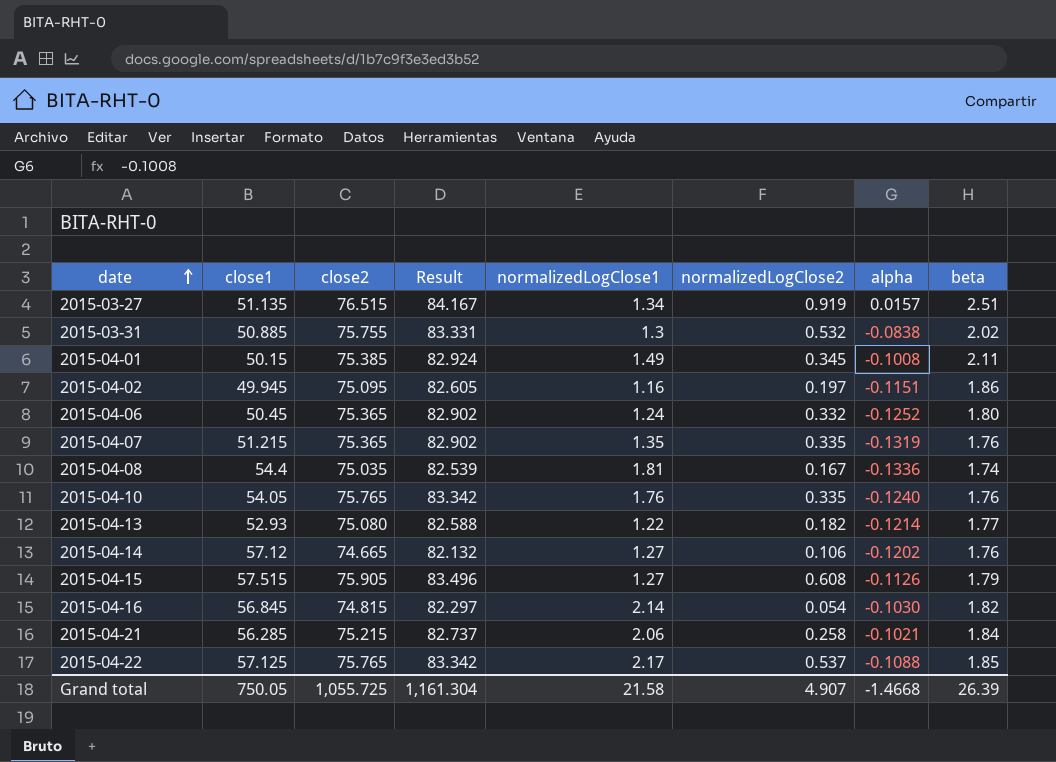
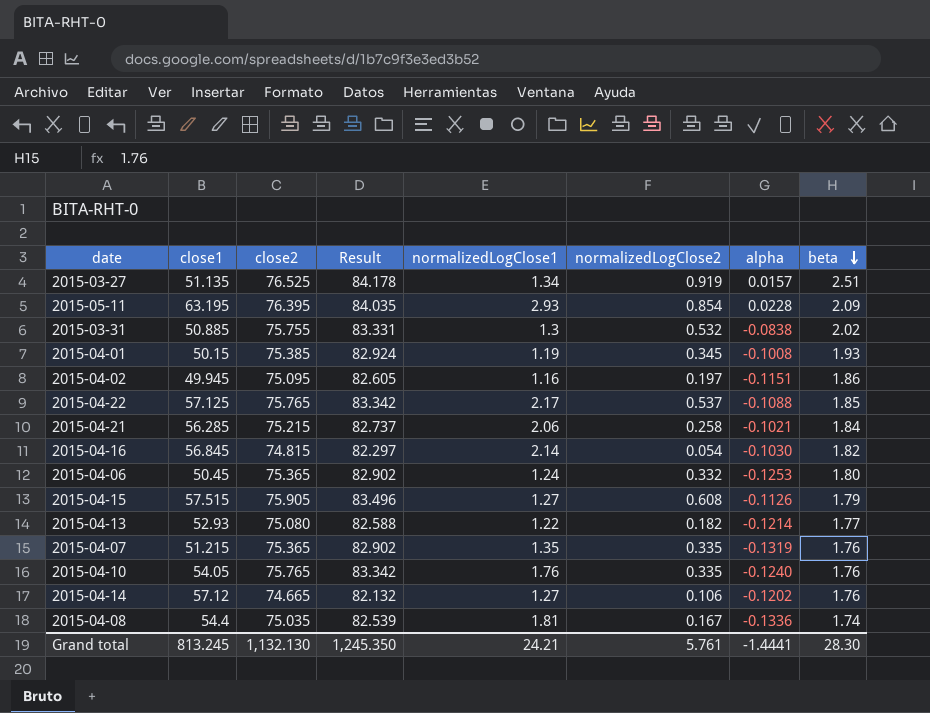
row order: date ascending -> beta descending
2015-03-27 | close2: 76.515 -> 76.525
2015-03-27 | Result: 84.167 -> 84.178
row 2015-05-11: none -> 63.195 | 76.395 | 84.035 | 2.93 | 0.854 | 0.0228 | 2.09
2015-04-01 | normalizedLogClose1: 1.49 -> 1.19
2015-04-01 | beta: 2.11 -> 1.93
2015-04-06 | alpha: -0.1252 -> -0.1253
Grand total | close1: 750.05 -> 813.245
Grand total | close2: 1,055.725 -> 1,132.130
Grand total | Result: 1,161.304 -> 1,245.350
Grand total | normalizedLogClose1: 21.58 -> 24.21
Grand total | normalizedLogClose2: 4.907 -> 5.761
Grand total | alpha: -1.4668 -> -1.4441
Grand total | beta: 26.39 -> 28.30

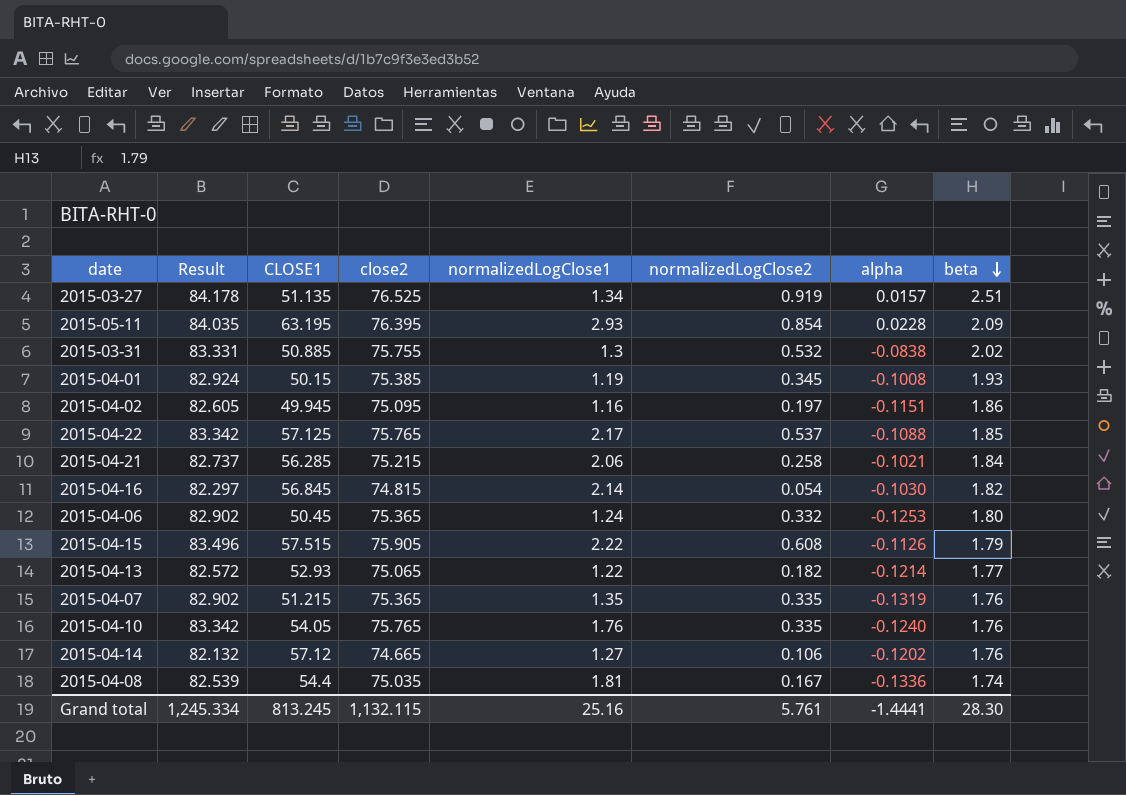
column Result | position: 4 -> 2
column name: close1 -> CLOSE1
2015-04-15 | normalizedLogClose1: 1.27 -> 2.22
2015-04-13 | Result: 82.588 -> 82.572
2015-04-13 | close2: 75.080 -> 75.065
Grand total | Result: 1,245.350 -> 1,245.334
Grand total | close2: 1,132.130 -> 1,132.115
Grand total | normalizedLogClose1: 24.21 -> 25.16

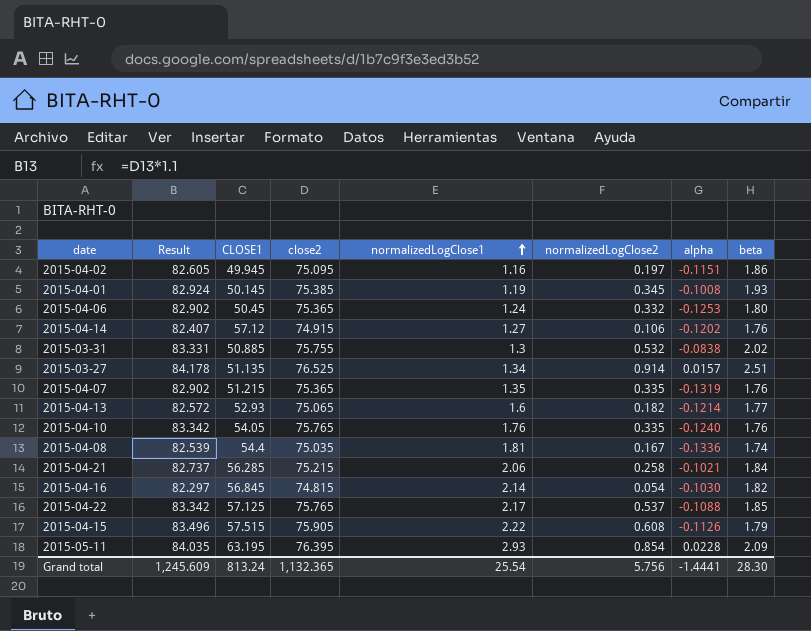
row order: beta descending -> normalizedLogClose1 ascending
2015-04-01 | CLOSE1: 50.15 -> 50.145
2015-04-14 | Result: 82.132 -> 82.407
2015-04-14 | close2: 74.665 -> 74.915
2015-03-27 | normalizedLogClose2: 0.919 -> 0.914
2015-04-13 | normalizedLogClose1: 1.22 -> 1.6
Grand total | Result: 1,245.334 -> 1,245.609
Grand total | CLOSE1: 813.245 -> 813.24
Grand total | close2: 1,132.115 -> 1,132.365
Grand total | normalizedLogClose1: 25.16 -> 25.54
Grand total | normalizedLogClose2: 5.761 -> 5.756

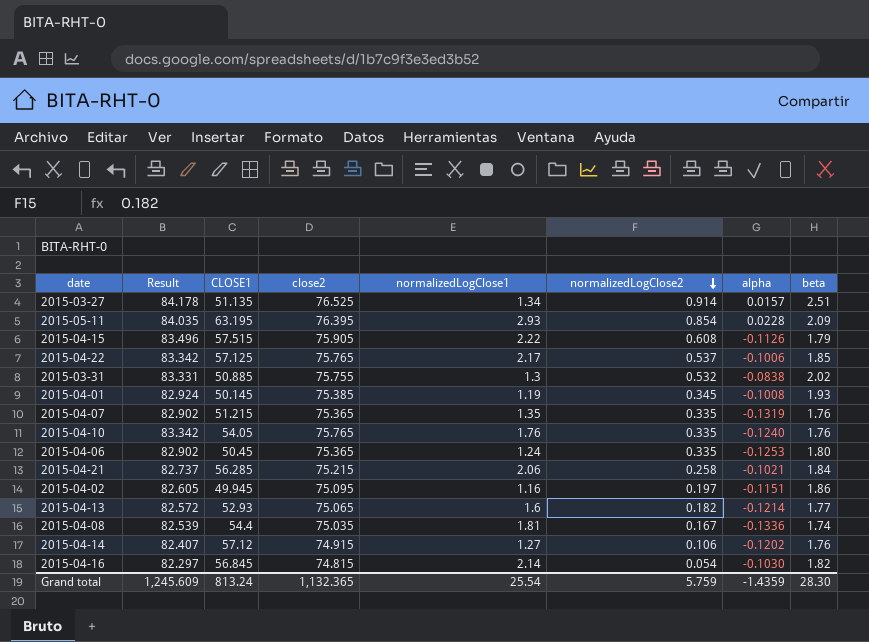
row order: normalizedLogClose1 ascending -> normalizedLogClose2 descending
2015-04-22 | alpha: -0.1088 -> -0.1006
2015-04-06 | normalizedLogClose2: 0.332 -> 0.335
Grand total | normalizedLogClose2: 5.756 -> 5.759
Grand total | alpha: -1.4441 -> -1.4359

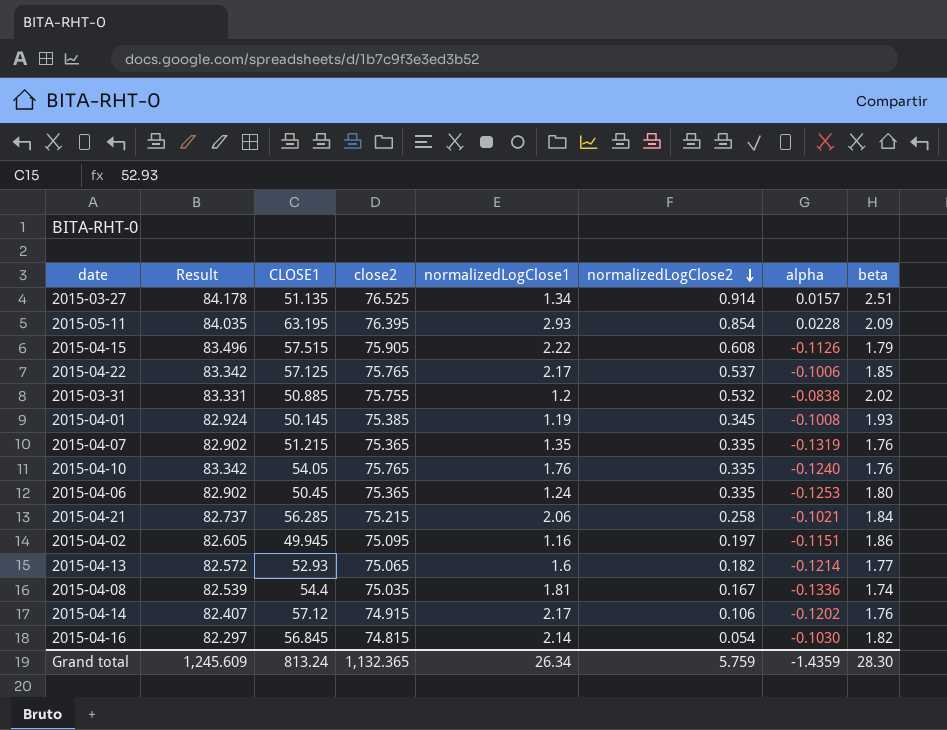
2015-03-31 | normalizedLogClose1: 1.3 -> 1.2
2015-04-14 | normalizedLogClose1: 1.27 -> 2.17
Grand total | normalizedLogClose1: 25.54 -> 26.34

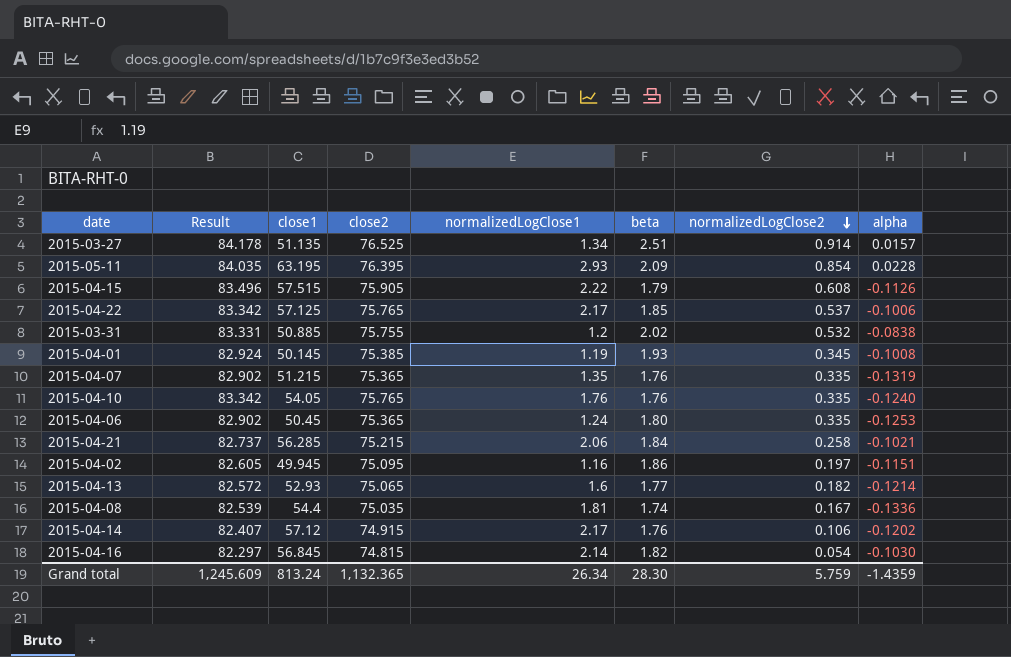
column name: CLOSE1 -> close1
column beta | position: 8 -> 6

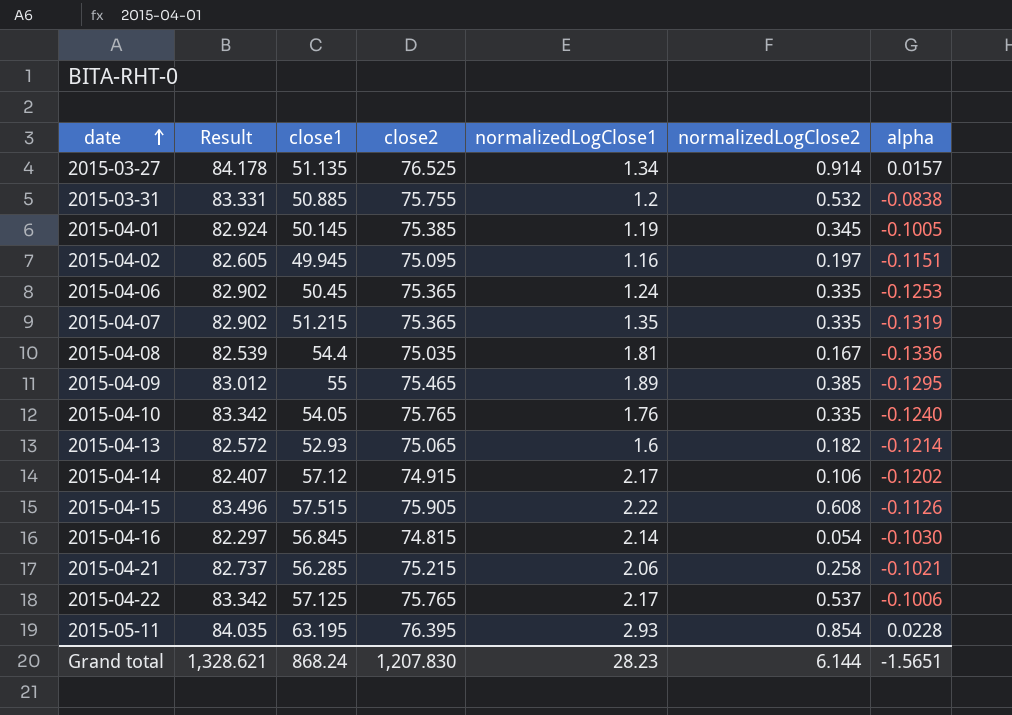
row order: normalizedLogClose2 descending -> date ascending
column beta | position: 6 -> none
2015-04-01 | alpha: -0.1008 -> -0.1005
row 2015-04-09: none -> 83.012 | 55 | 75.465 | 1.89 | 0.385 | -0.1295
Grand total | Result: 1,245.609 -> 1,328.621
Grand total | close1: 813.24 -> 868.24
Grand total | close2: 1,132.365 -> 1,207.830
Grand total | normalizedLogClose1: 26.34 -> 28.23
Grand total | normalizedLogClose2: 5.759 -> 6.144
Grand total | alpha: -1.4359 -> -1.5651

